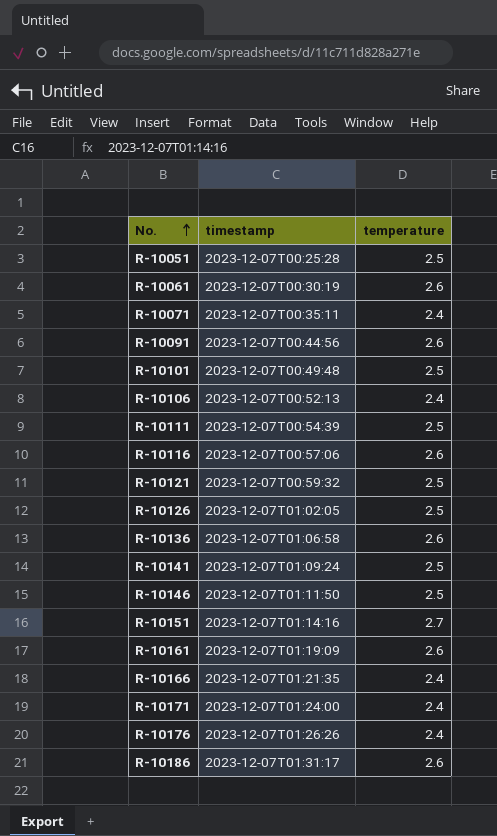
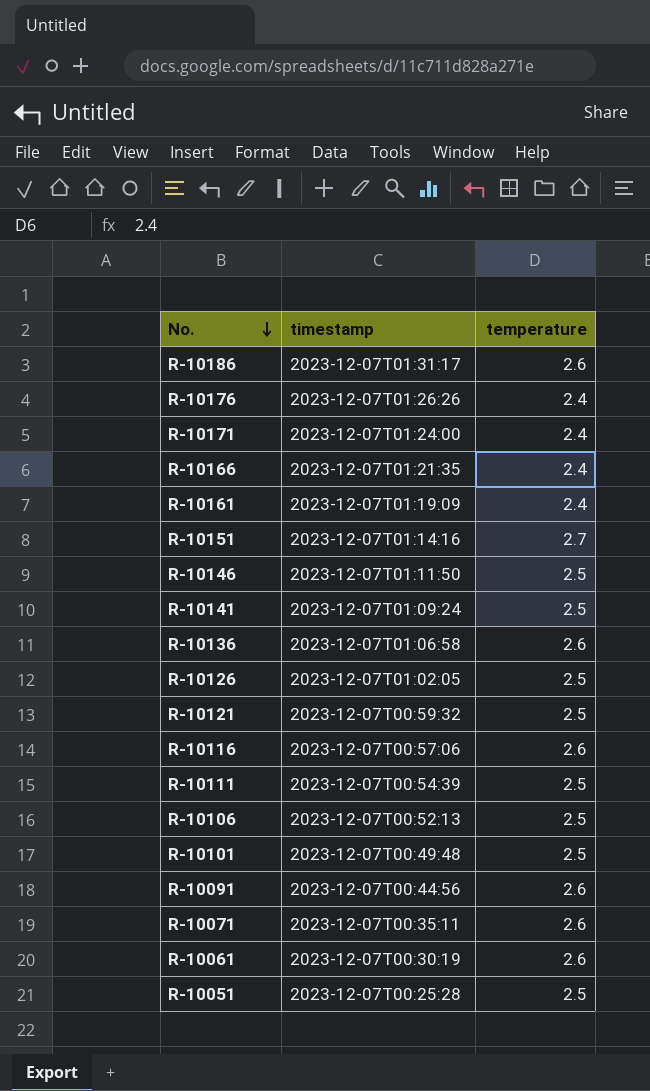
row order: No. ascending -> No. descending
R-10161 | temperature: 2.6 -> 2.4
R-10106 | temperature: 2.4 -> 2.5
R-10071 | temperature: 2.4 -> 2.6

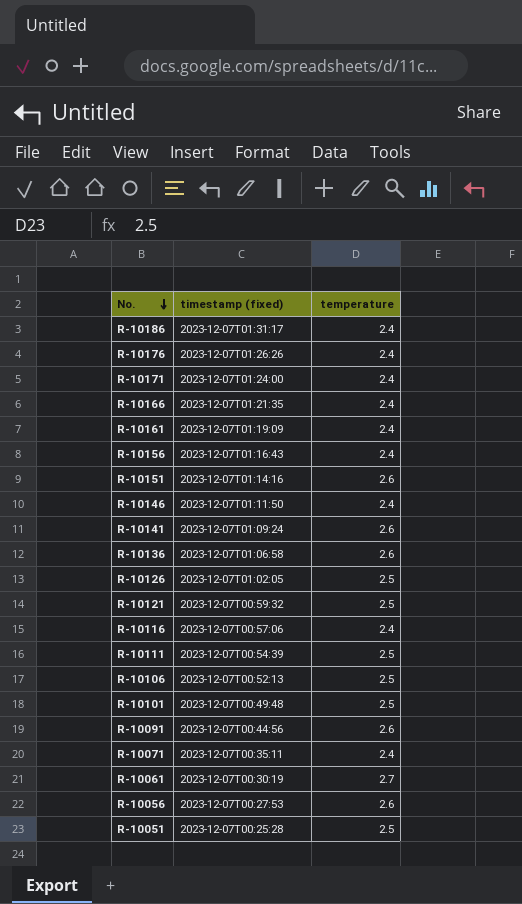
column name: timestamp -> timestamp (fixed)
R-10186 | temperature: 2.6 -> 2.4
row R-10156: none -> 2023-12-07T01:16:43 | 2.4
R-10151 | temperature: 2.7 -> 2.6
R-10146 | temperature: 2.5 -> 2.4
R-10141 | temperature: 2.5 -> 2.6
R-10116 | temperature: 2.6 -> 2.4
R-10071 | temperature: 2.6 -> 2.4
R-10061 | temperature: 2.6 -> 2.7
row R-10056: none -> 2023-12-07T00:27:53 | 2.6

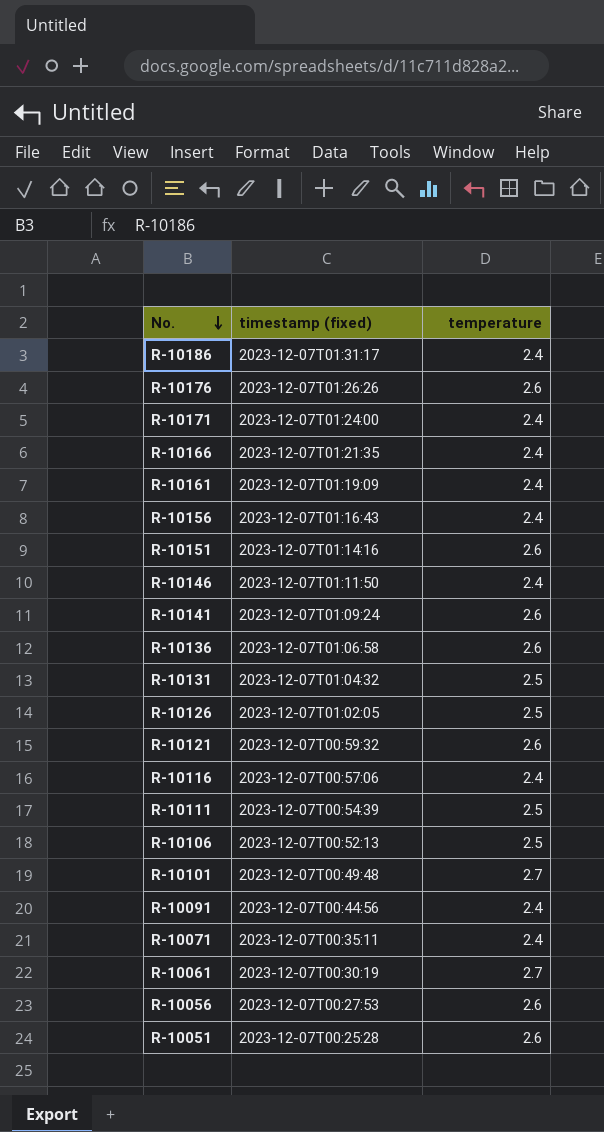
R-10176 | temperature: 2.4 -> 2.6
row R-10131: none -> 2023-12-07T01:04:32 | 2.5
R-10121 | temperature: 2.5 -> 2.6
R-10101 | temperature: 2.5 -> 2.7
R-10091 | temperature: 2.6 -> 2.4
R-10051 | temperature: 2.5 -> 2.6

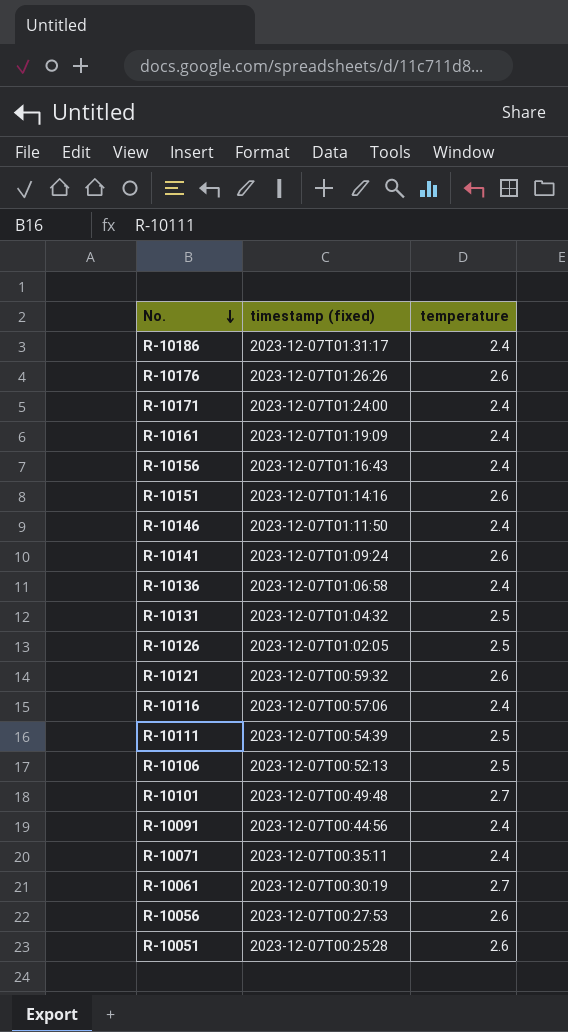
row R-10166: 2023-12-07T01:21:35 | 2.4 -> none
R-10136 | temperature: 2.6 -> 2.4

